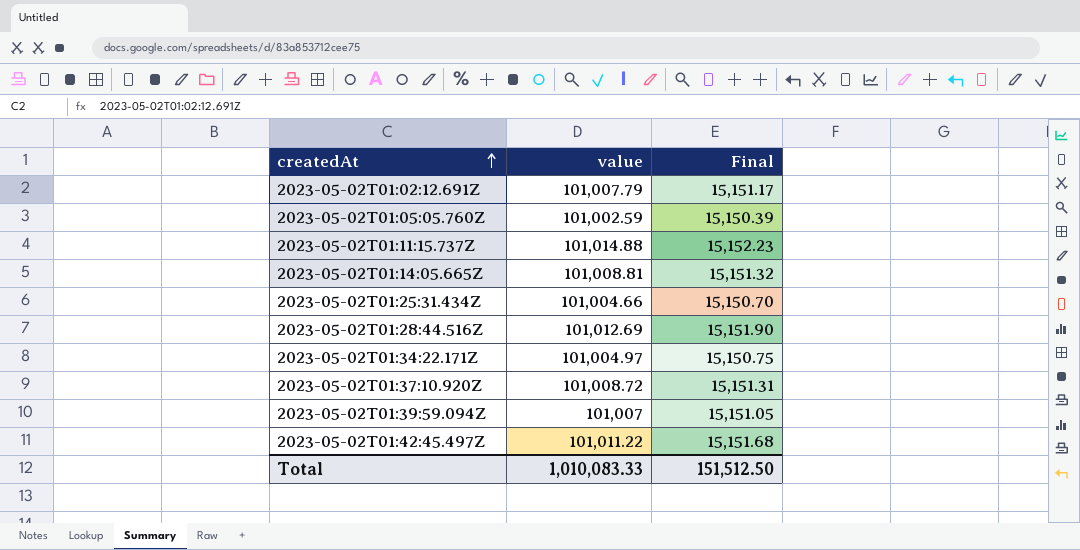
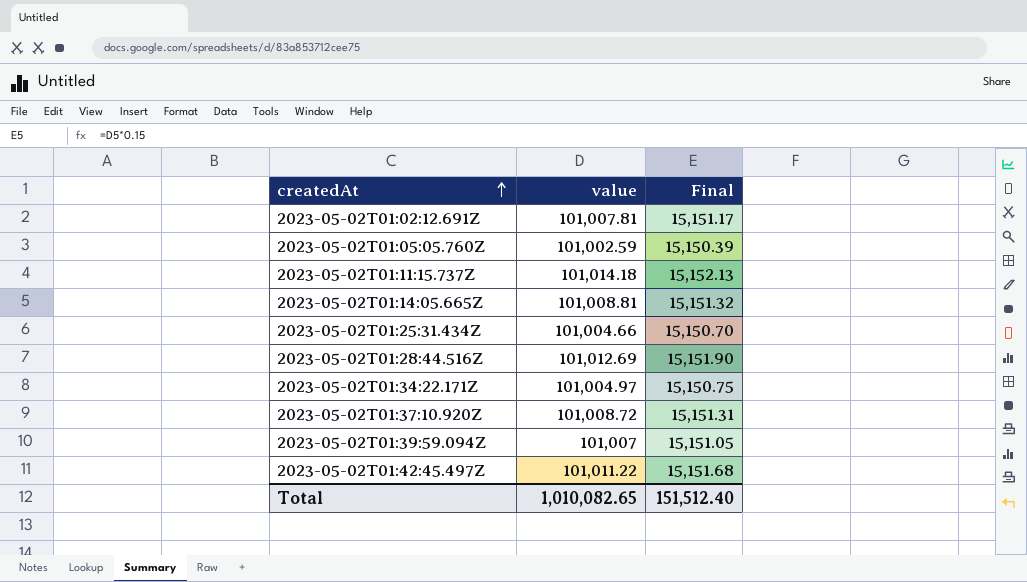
2023-05-02T01:02:12.691Z | value: 101,007.79 -> 101,007.81
2023-05-02T01:11:15.737Z | value: 101,014.88 -> 101,014.18
2023-05-02T01:11:15.737Z | Final: 15,152.23 -> 15,152.13
Total | value: 1,010,083.33 -> 1,010,082.65
Total | Final: 151,512.50 -> 151,512.40

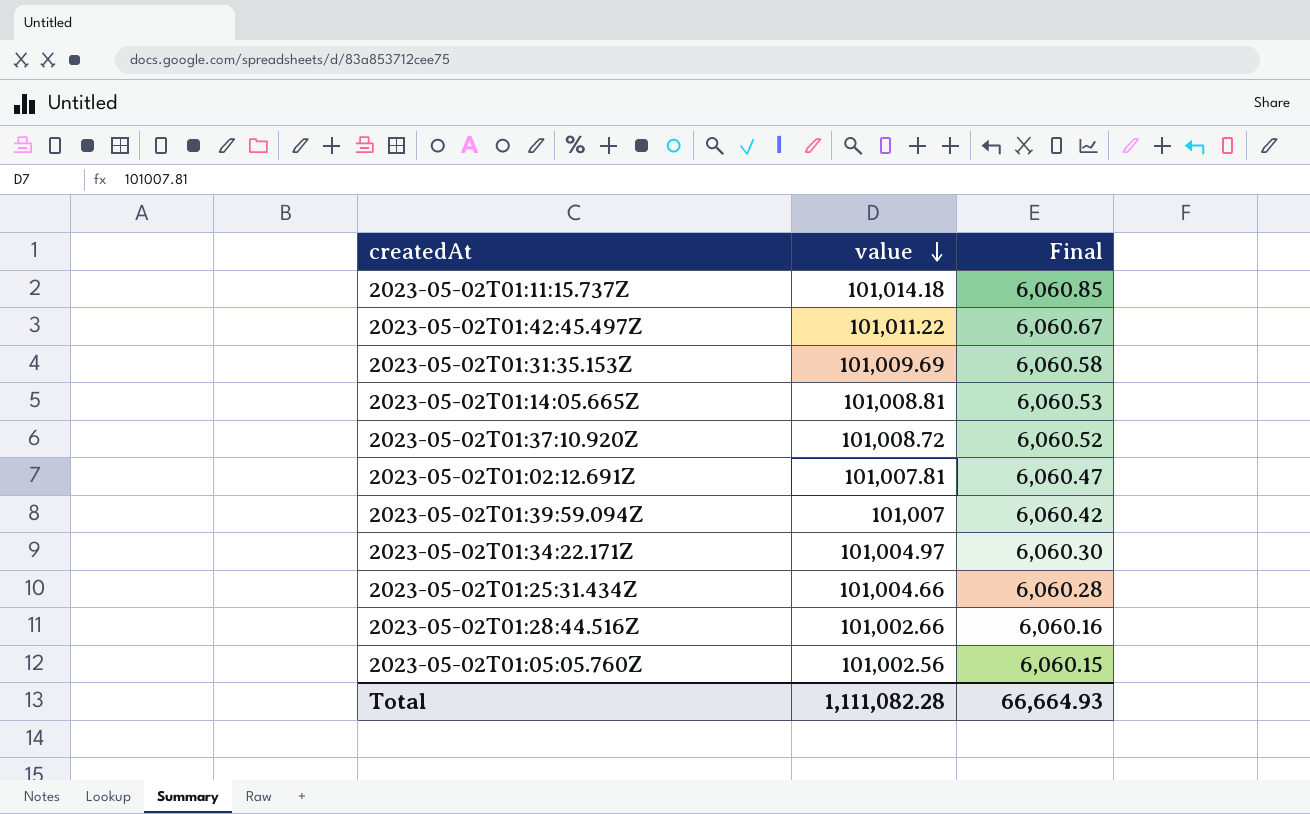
row order: createdAt ascending -> value descending
column Final | formula: [value] * 0.15 -> [value] * 0.06
row 2023-05-02T01:31:35.153Z: none -> 101,009.69 | 6,060.58
2023-05-02T01:28:44.516Z | value: 101,012.69 -> 101,002.66
2023-05-02T01:05:05.760Z | value: 101,002.59 -> 101,002.56
Total | value: 1,010,082.65 -> 1,111,082.28
Total | Final: 151,512.40 -> 66,664.93

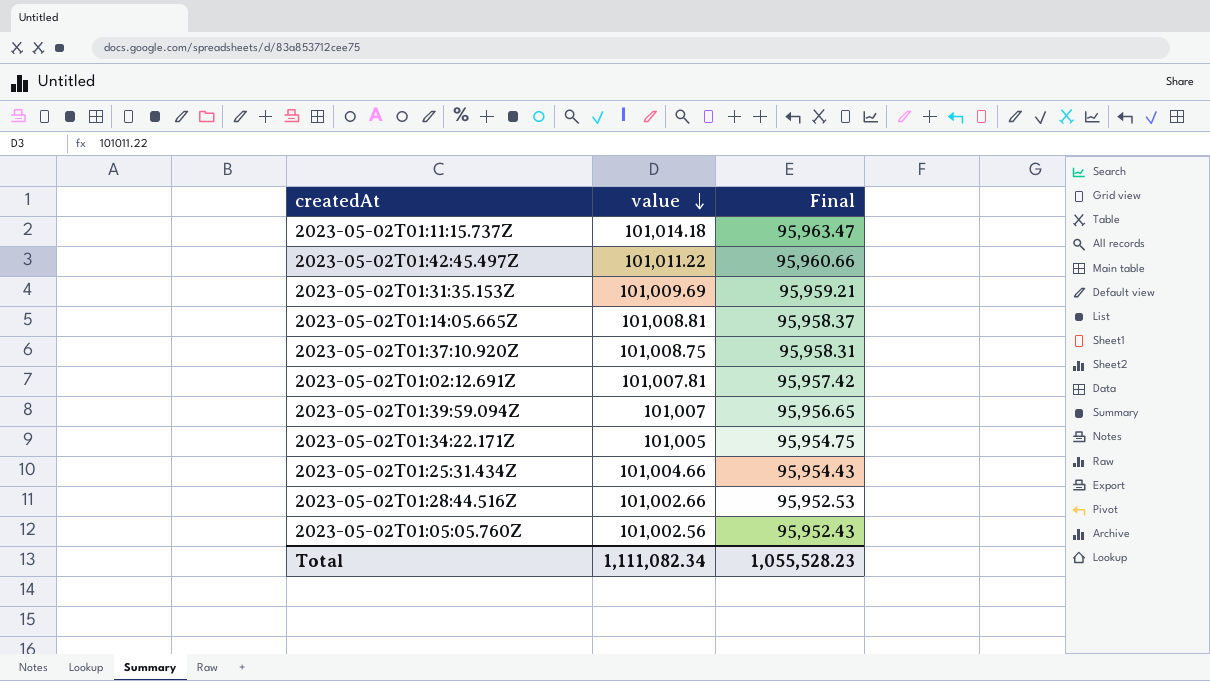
column Final | formula: [value] * 0.06 -> [value] * 0.95
2023-05-02T01:37:10.920Z | value: 101,008.72 -> 101,008.75
2023-05-02T01:34:22.171Z | value: 101,004.97 -> 101,005
Total | value: 1,111,082.28 -> 1,111,082.34
Total | Final: 66,664.93 -> 1,055,528.23

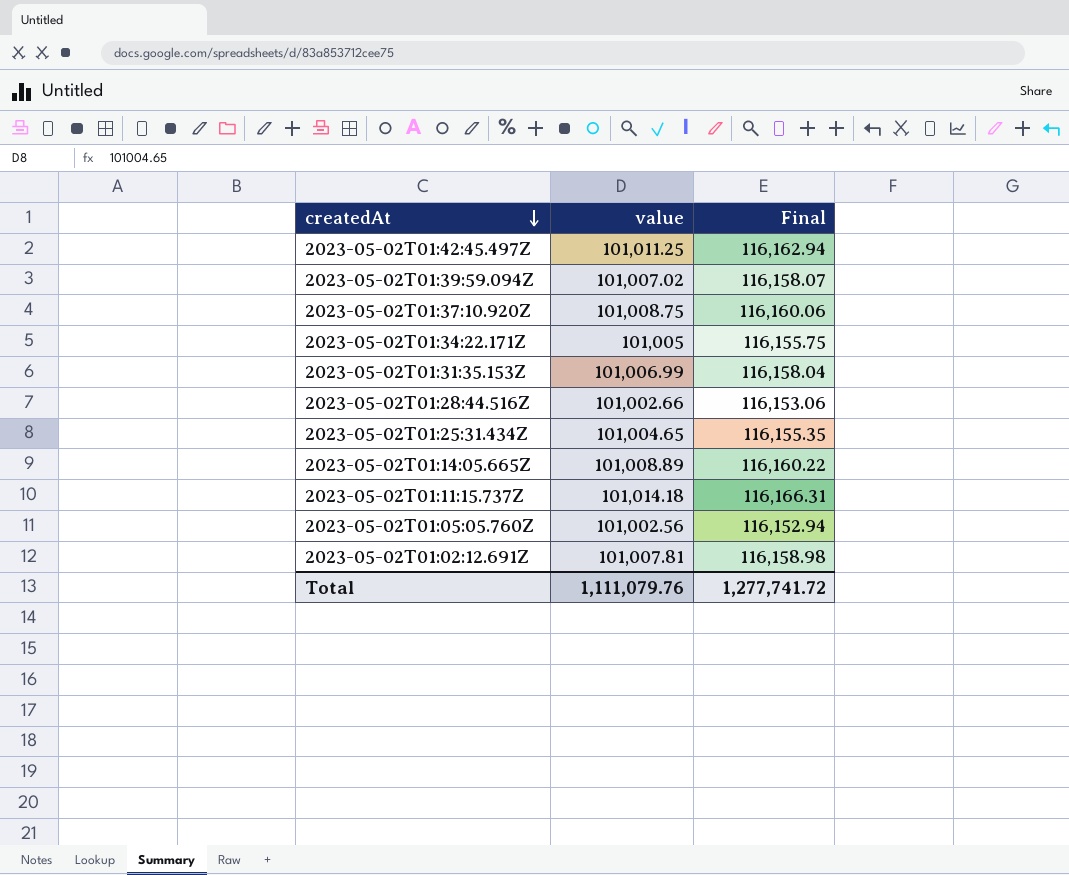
row order: value descending -> createdAt descending
column Final | formula: [value] * 0.95 -> [value] * 1.15
2023-05-02T01:42:45.497Z | value: 101,011.22 -> 101,011.25
2023-05-02T01:39:59.094Z | value: 101,007 -> 101,007.02
2023-05-02T01:31:35.153Z | value: 101,009.69 -> 101,006.99
2023-05-02T01:25:31.434Z | value: 101,004.66 -> 101,004.65
2023-05-02T01:14:05.665Z | value: 101,008.81 -> 101,008.89
Total | value: 1,111,082.34 -> 1,111,079.76
Total | Final: 1,055,528.23 -> 1,277,741.72

